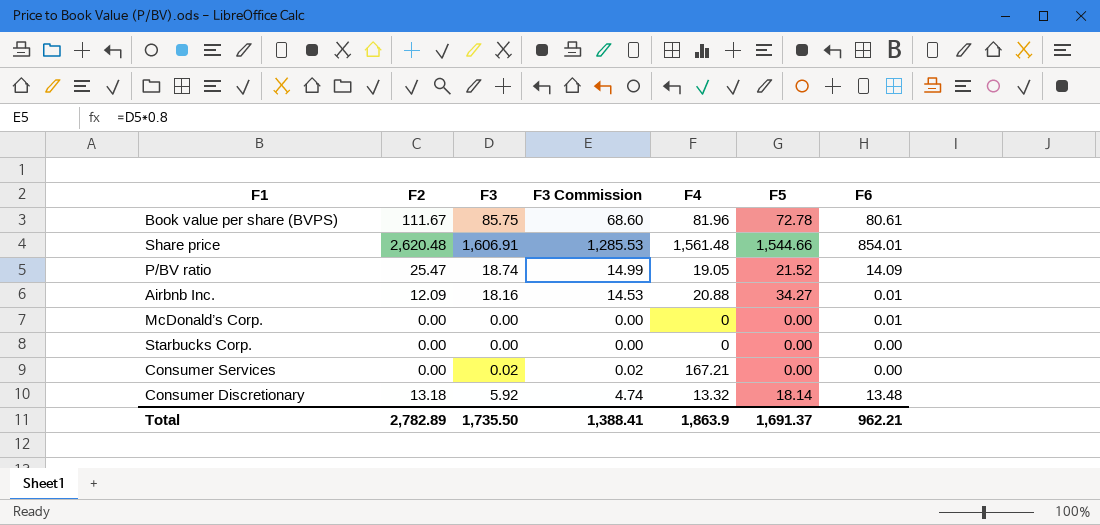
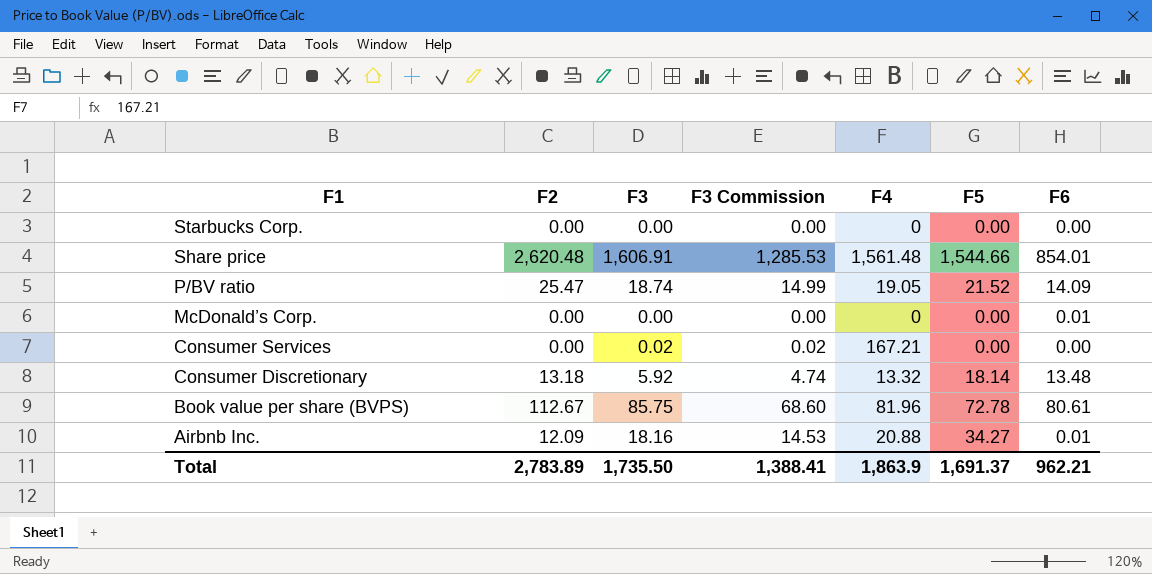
row order: none -> F1 descending
Book value per share (BVPS) | F2: 111.67 -> 112.67
Total | F2: 2,782.89 -> 2,783.89

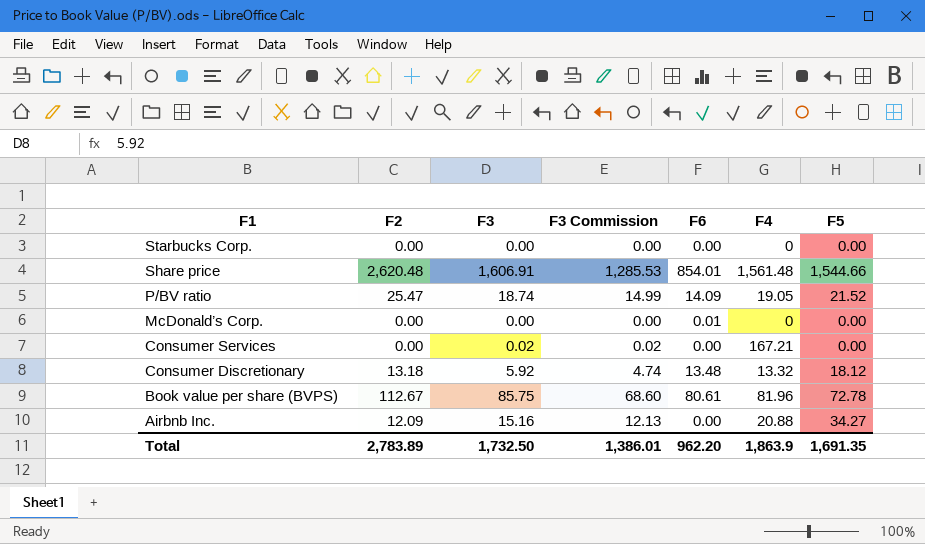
column F6 | position: 7 -> 5
Consumer Discretionary | F5: 18.14 -> 18.12
Airbnb Inc. | F3: 18.16 -> 15.16
Airbnb Inc. | F3 Commission: 14.53 -> 12.13
Airbnb Inc. | F6: 0.01 -> 0.00
Total | F3: 1,735.50 -> 1,732.50
Total | F3 Commission: 1,388.41 -> 1,386.01
Total | F6: 962.21 -> 962.20
Total | F5: 1,691.37 -> 1,691.35

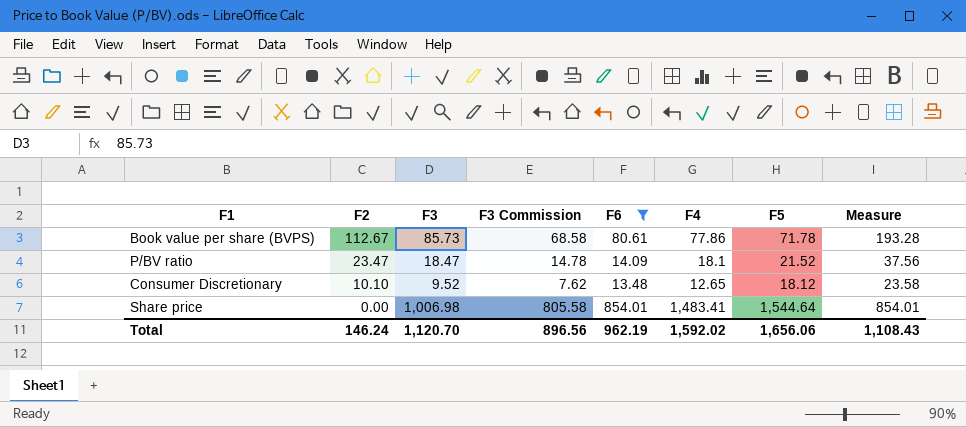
filter: none -> F6 >= 13.48
row order: F1 descending -> F2 descending
column Measure | formula: none -> [F2] + [F6]
Book value per share (BVPS) | F3: 85.75 -> 85.73
Book value per share (BVPS) | F3 Commission: 68.60 -> 68.58
Book value per share (BVPS) | F4: 81.96 -> 77.86
Book value per share (BVPS) | F5: 72.78 -> 71.78
P/BV ratio | F2: 25.47 -> 23.47
P/BV ratio | F3: 18.74 -> 18.47
P/BV ratio | F3 Commission: 14.99 -> 14.78
P/BV ratio | F4: 19.05 -> 18.1
Consumer Discretionary | F2: 13.18 -> 10.10
Consumer Discretionary | F3: 5.92 -> 9.52
Consumer Discretionary | F3 Commission: 4.74 -> 7.62
Consumer Discretionary | F4: 13.32 -> 12.65
Share price | F2: 2,620.48 -> 0.00
Share price | F3: 1,606.91 -> 1,006.98
Share price | F3 Commission: 1,285.53 -> 805.58
Share price | F4: 1,561.48 -> 1,483.41
Share price | F5: 1,544.66 -> 1,544.64
Total | F2: 2,783.89 -> 146.24
Total | F3: 1,732.50 -> 1,120.70
Total | F3 Commission: 1,386.01 -> 896.56
Total | F6: 962.20 -> 962.19
Total | F4: 1,863.9 -> 1,592.02
Total | F5: 1,691.35 -> 1,656.06

